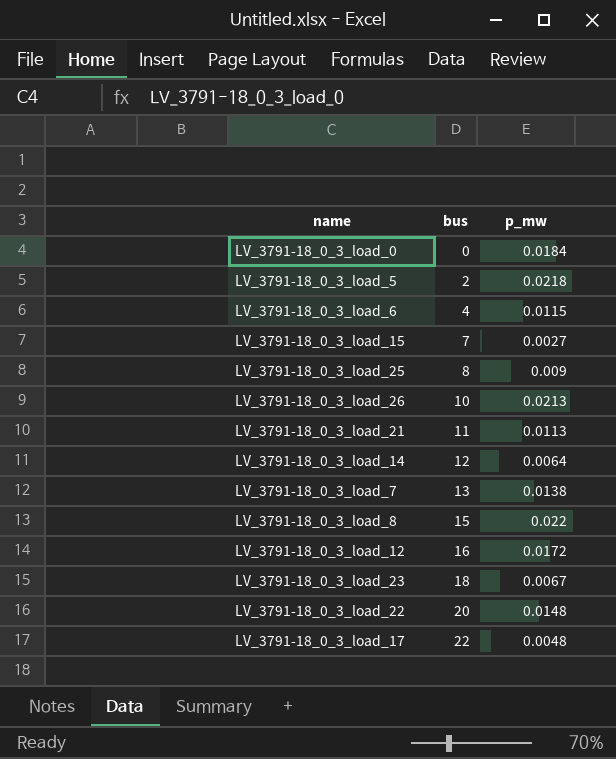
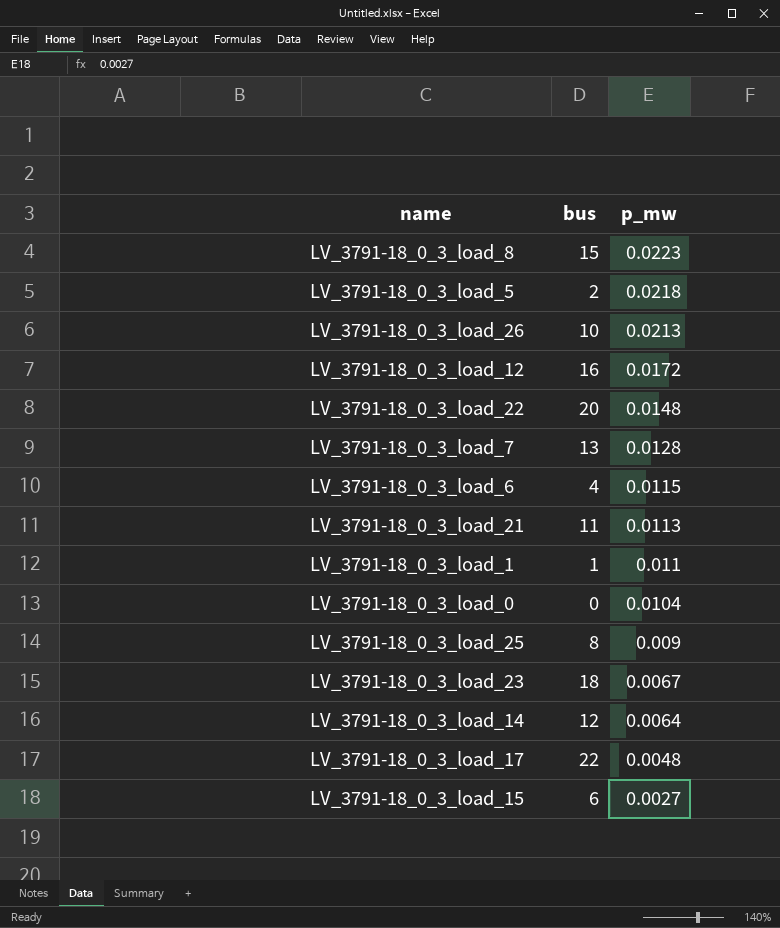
row order: bus ascending -> p_mw descending
LV_3791-18_0_3_load_8 | p_mw: 0.022 -> 0.0223
LV_3791-18_0_3_load_7 | p_mw: 0.0138 -> 0.0128
row LV_3791-18_0_3_load_1: none -> 1 | 0.011
LV_3791-18_0_3_load_0 | p_mw: 0.0184 -> 0.0104
LV_3791-18_0_3_load_15 | bus: 7 -> 6

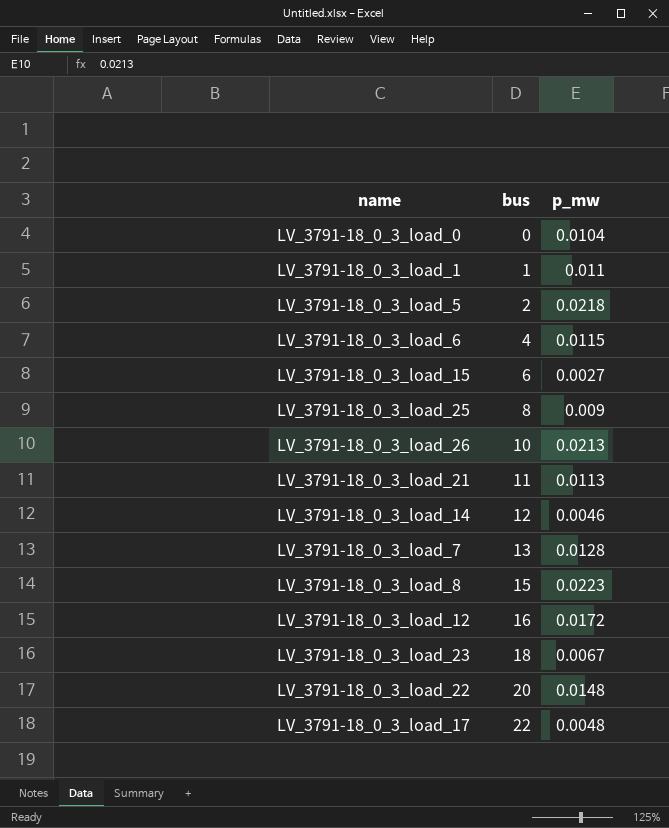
row order: p_mw descending -> bus ascending
LV_3791-18_0_3_load_14 | p_mw: 0.0064 -> 0.0046

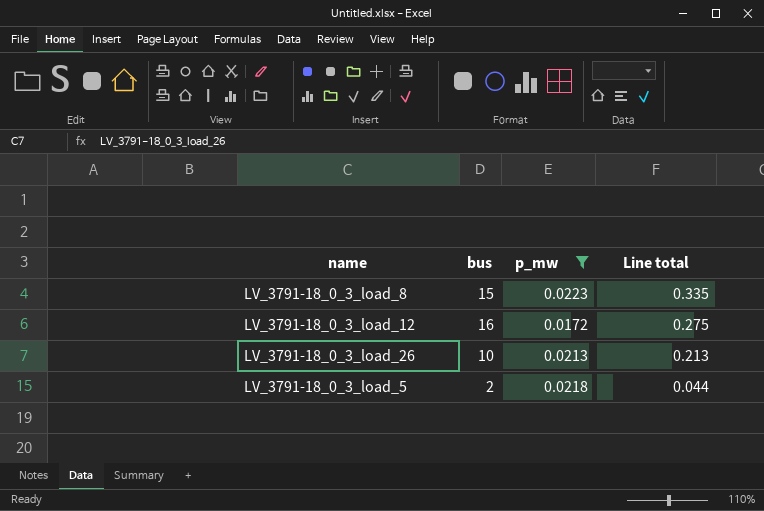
filter: none -> p_mw >= 0.0172
row order: bus ascending -> Line total descending
column Line total | formula: none -> [bus] * [p_mw]

